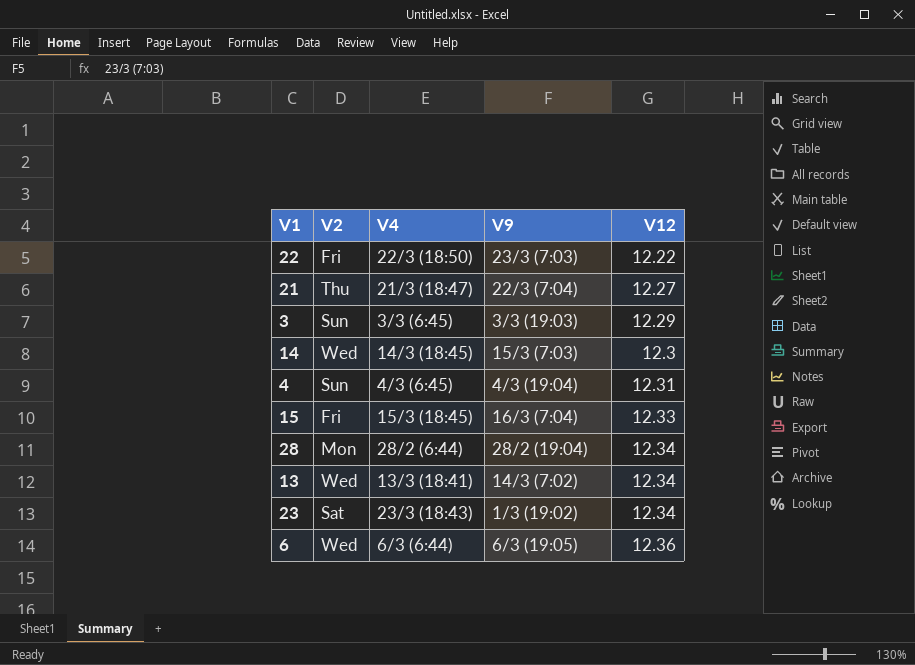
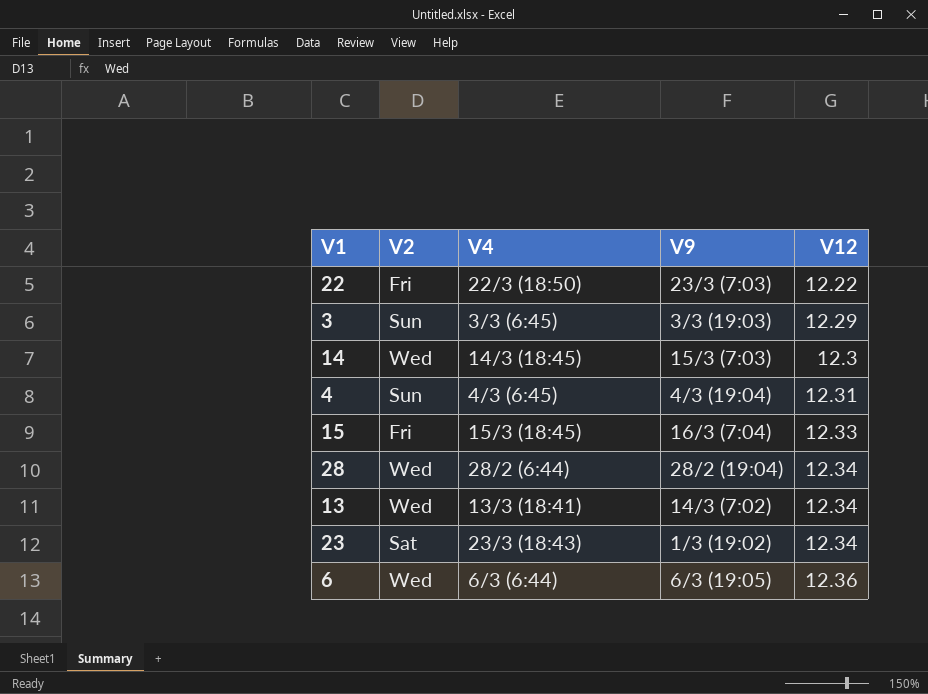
row 21: Thu | 21/3 (18:47) | 22/3 (7:04) | 12.27 -> none
28 | V2: Mon -> Wed

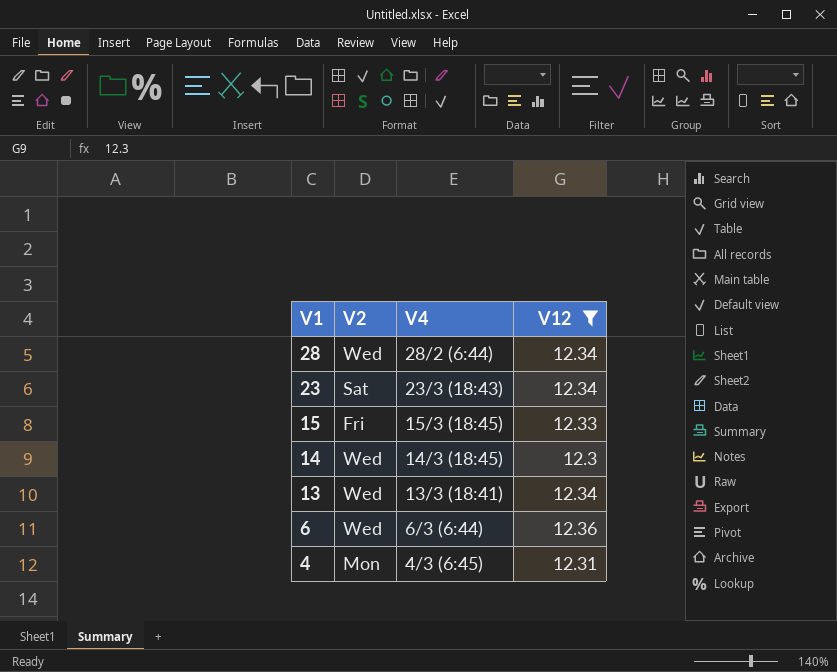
filter: none -> V12 >= 12.3
row order: V12 ascending -> V1 descending
column V9 | position: 4 -> none
4 | V2: Sun -> Mon

